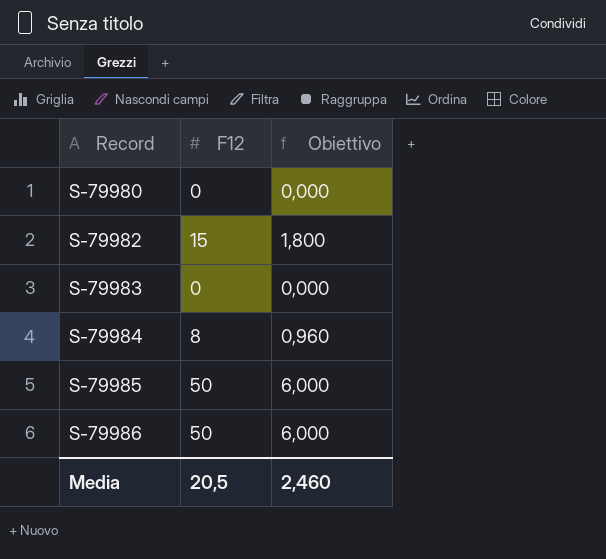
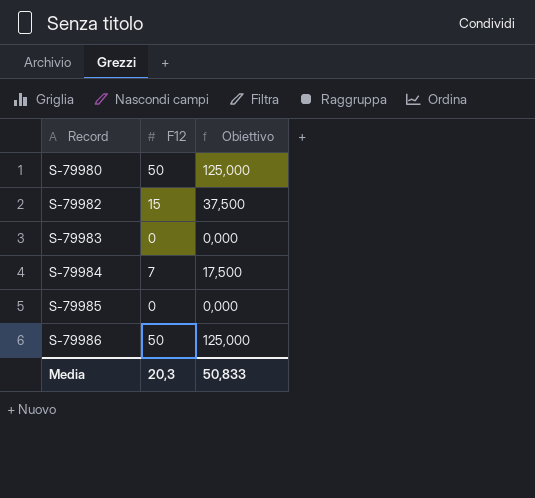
column Obiettivo | formula: [F12] * 0,12 -> [F12] * 2,5
S-79980 | F12: 0 -> 50
S-79984 | F12: 8 -> 7
S-79985 | F12: 50 -> 0
Media | F12: 20,5 -> 20,3
Media | Obiettivo: 2,460 -> 50,833

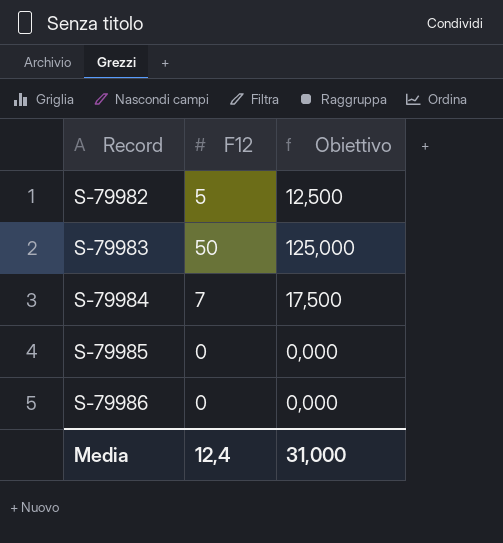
row S-79980: 50 | 125,000 -> none
S-79982 | F12: 15 -> 5
S-79982 | Obiettivo: 37,500 -> 12,500
S-79983 | F12: 0 -> 50
S-79983 | Obiettivo: 0,000 -> 125,000
S-79986 | F12: 50 -> 0
S-79986 | Obiettivo: 125,000 -> 0,000
Media | F12: 20,3 -> 12,4
Media | Obiettivo: 50,833 -> 31,000

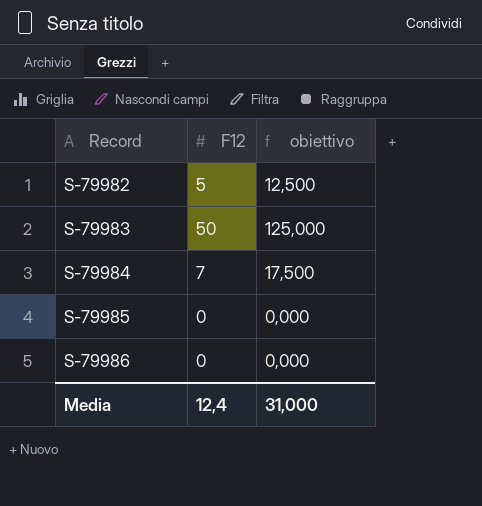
column name: Obiettivo -> obiettivo

